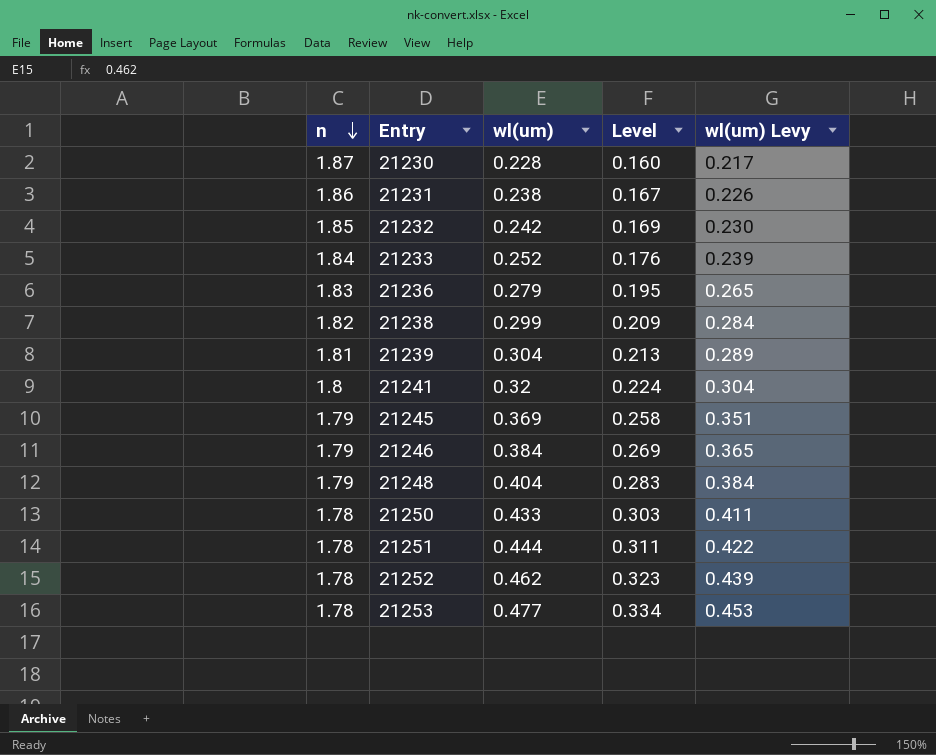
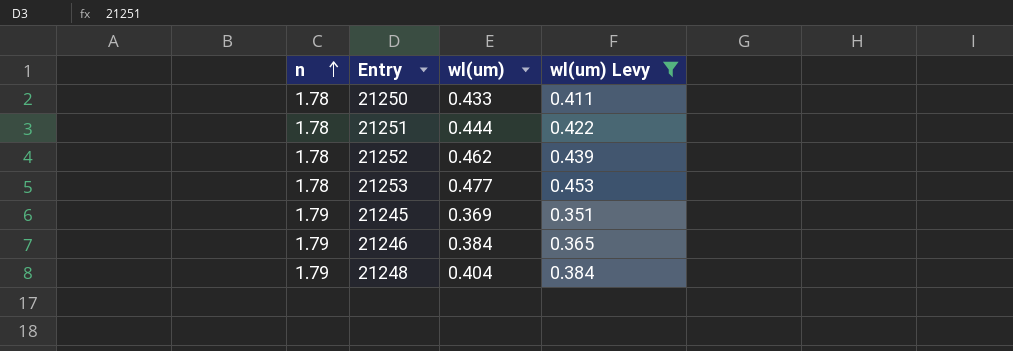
filter: none -> wl(um) Levy >= 0.351
row order: n descending -> n ascending
column Level | formula: [wl(um)] * 0.7 -> none

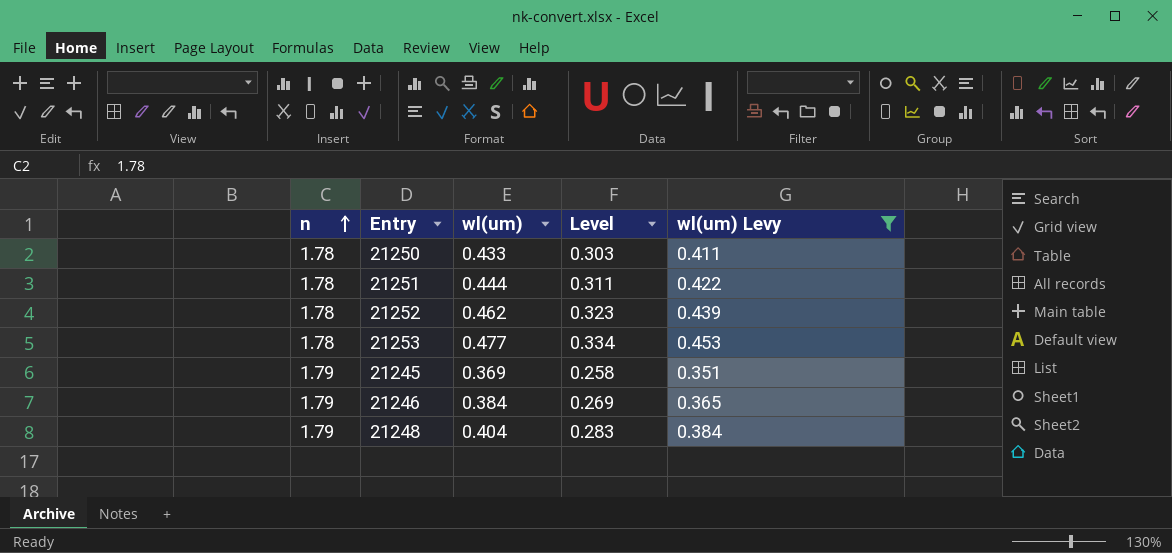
column Level | formula: none -> [wl(um)] * 0.7

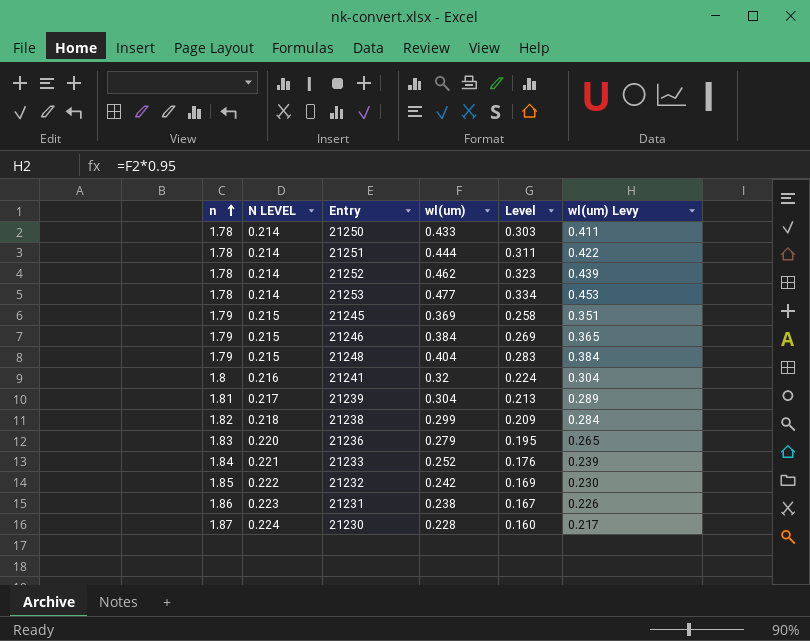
filter: wl(um) Levy >= 0.351 -> none
column N LEVEL | formula: none -> [n] * 0.12

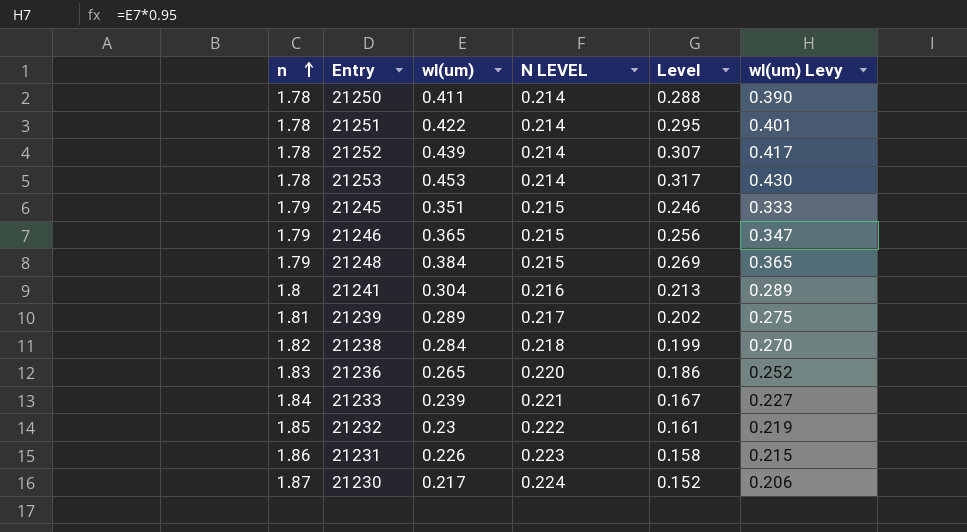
column N LEVEL | position: 2 -> 4
21250 | wl(um): 0.433 -> 0.411
21250 | Level: 0.303 -> 0.288
21250 | wl(um) Levy: 0.411 -> 0.390
21251 | wl(um): 0.444 -> 0.422
21251 | Level: 0.311 -> 0.295
21251 | wl(um) Levy: 0.422 -> 0.401
21252 | wl(um): 0.462 -> 0.439
21252 | Level: 0.323 -> 0.307
21252 | wl(um) Levy: 0.439 -> 0.417
21253 | wl(um): 0.477 -> 0.453
21253 | Level: 0.334 -> 0.317
21253 | wl(um) Levy: 0.453 -> 0.430
21245 | wl(um): 0.369 -> 0.351
21245 | Level: 0.258 -> 0.246
21245 | wl(um) Levy: 0.351 -> 0.333
21246 | wl(um): 0.384 -> 0.365
21246 | Level: 0.269 -> 0.256
21246 | wl(um) Levy: 0.365 -> 0.347
21248 | wl(um): 0.404 -> 0.384
21248 | Level: 0.283 -> 0.269
21248 | wl(um) Levy: 0.384 -> 0.365
21241 | wl(um): 0.32 -> 0.304
21241 | Level: 0.224 -> 0.213
21241 | wl(um) Levy: 0.304 -> 0.289
21239 | wl(um): 0.304 -> 0.289
21239 | Level: 0.213 -> 0.202
21239 | wl(um) Levy: 0.289 -> 0.275
21238 | wl(um): 0.299 -> 0.284
21238 | Level: 0.209 -> 0.199
21238 | wl(um) Levy: 0.284 -> 0.270
21236 | wl(um): 0.279 -> 0.265
21236 | Level: 0.195 -> 0.186
21236 | wl(um) Levy: 0.265 -> 0.252
21233 | wl(um): 0.252 -> 0.239
21233 | Level: 0.176 -> 0.167
21233 | wl(um) Levy: 0.239 -> 0.227
21232 | wl(um): 0.242 -> 0.23
21232 | Level: 0.169 -> 0.161
21232 | wl(um) Levy: 0.230 -> 0.219
21231 | wl(um): 0.238 -> 0.226
21231 | Level: 0.167 -> 0.158
21231 | wl(um) Levy: 0.226 -> 0.215
21230 | wl(um): 0.228 -> 0.217
21230 | Level: 0.160 -> 0.152
21230 | wl(um) Levy: 0.217 -> 0.206

